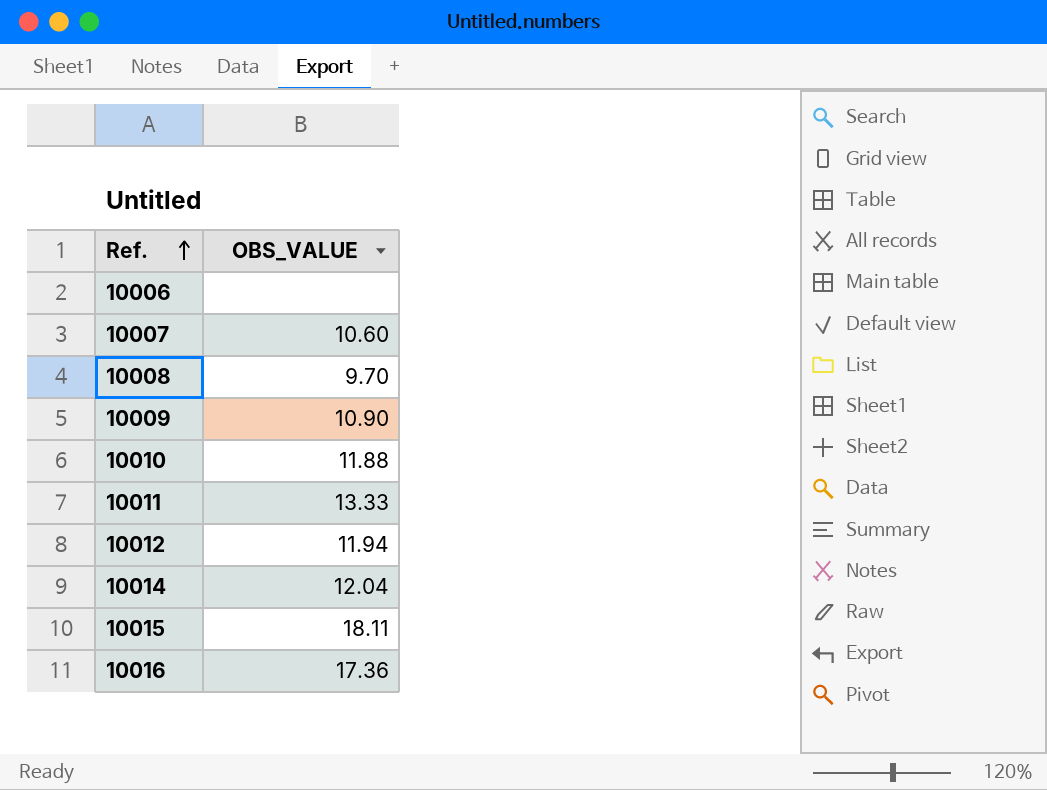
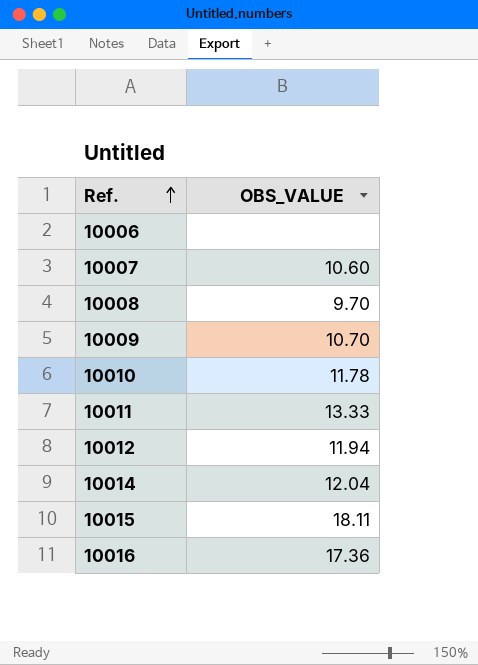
10009 | OBS_VALUE: 10.90 -> 10.70
10010 | OBS_VALUE: 11.88 -> 11.78

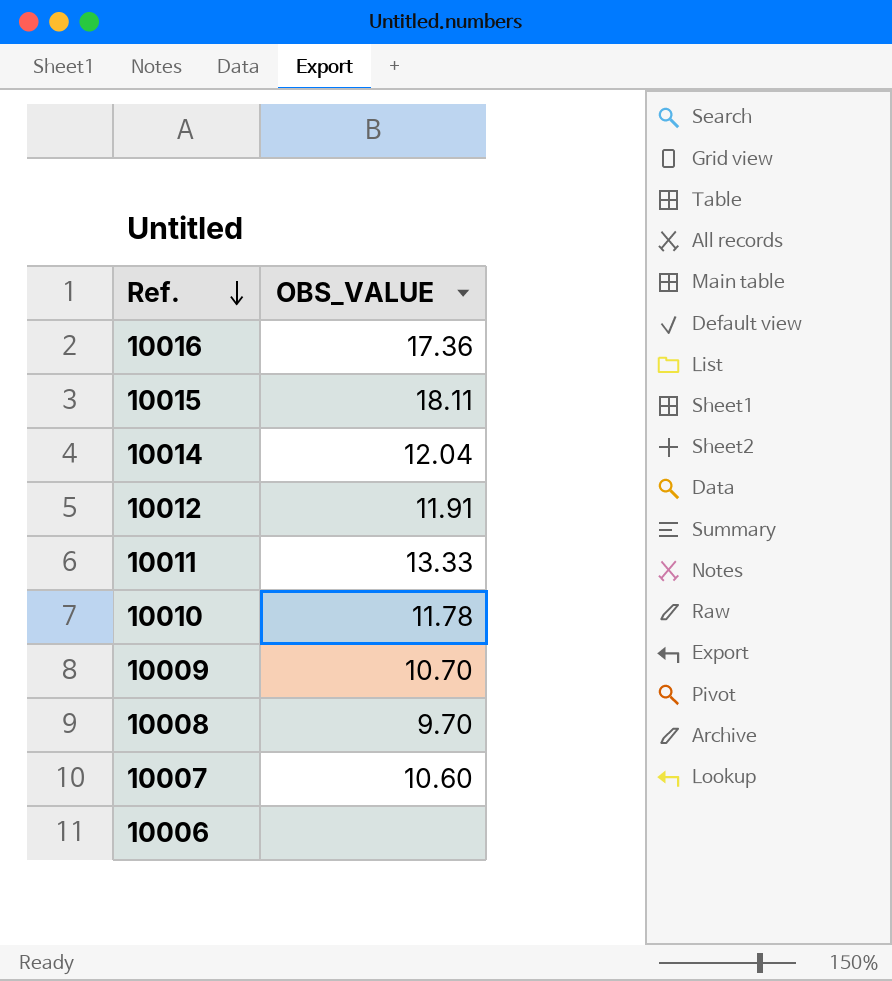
row order: Ref. ascending -> Ref. descending
10012 | OBS_VALUE: 11.94 -> 11.91

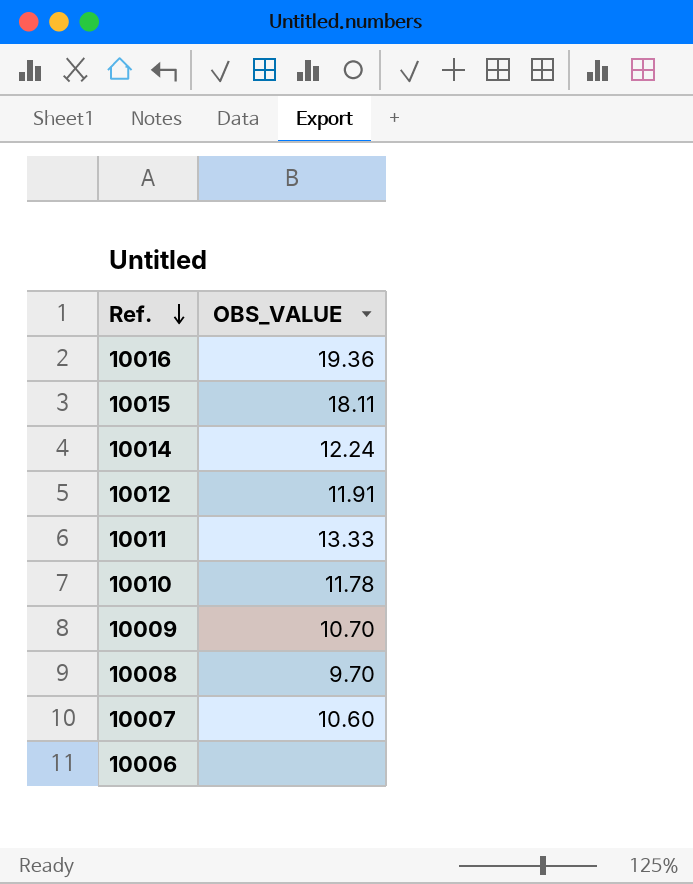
10016 | OBS_VALUE: 17.36 -> 19.36
10014 | OBS_VALUE: 12.04 -> 12.24

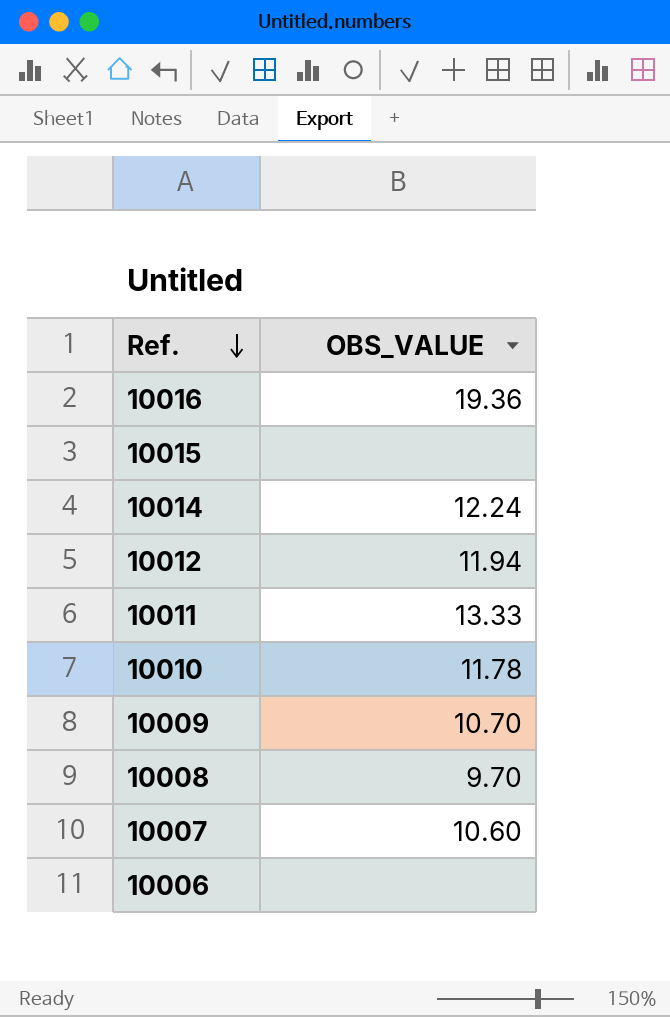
10015 | OBS_VALUE: 18.11 -> none
10012 | OBS_VALUE: 11.91 -> 11.94

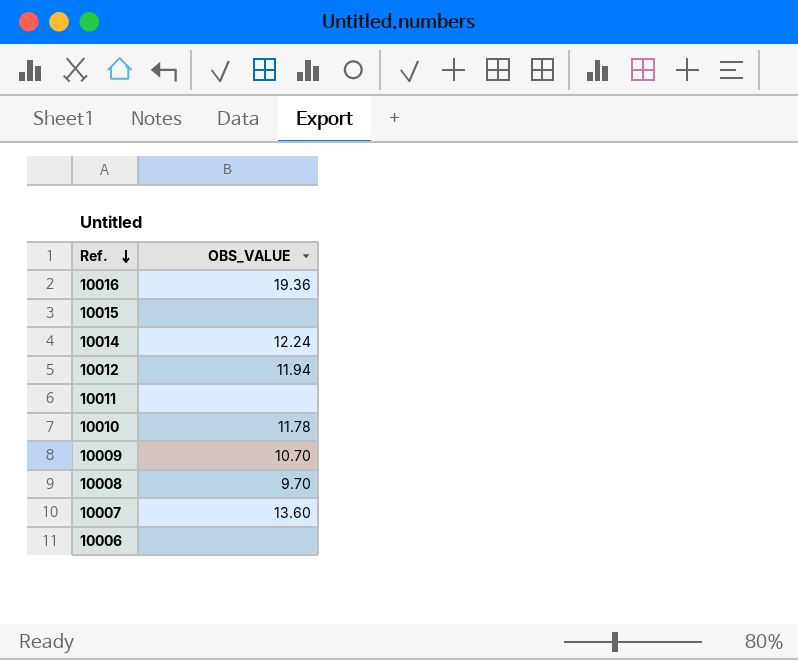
10011 | OBS_VALUE: 13.33 -> none
10007 | OBS_VALUE: 10.60 -> 13.60

